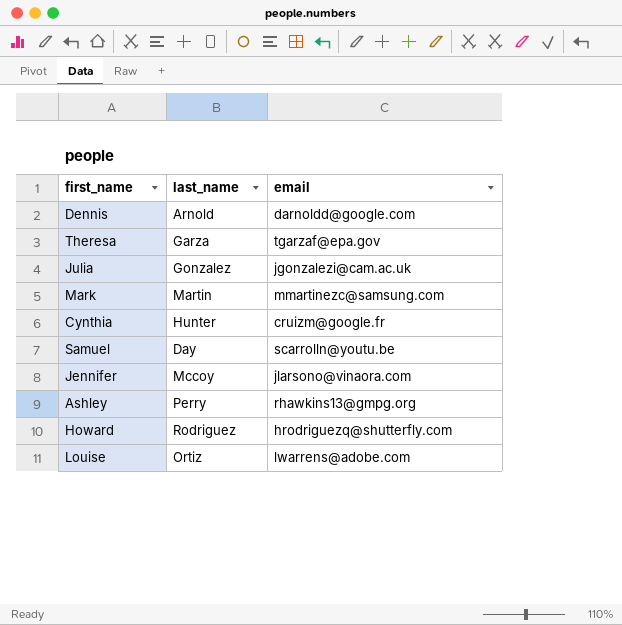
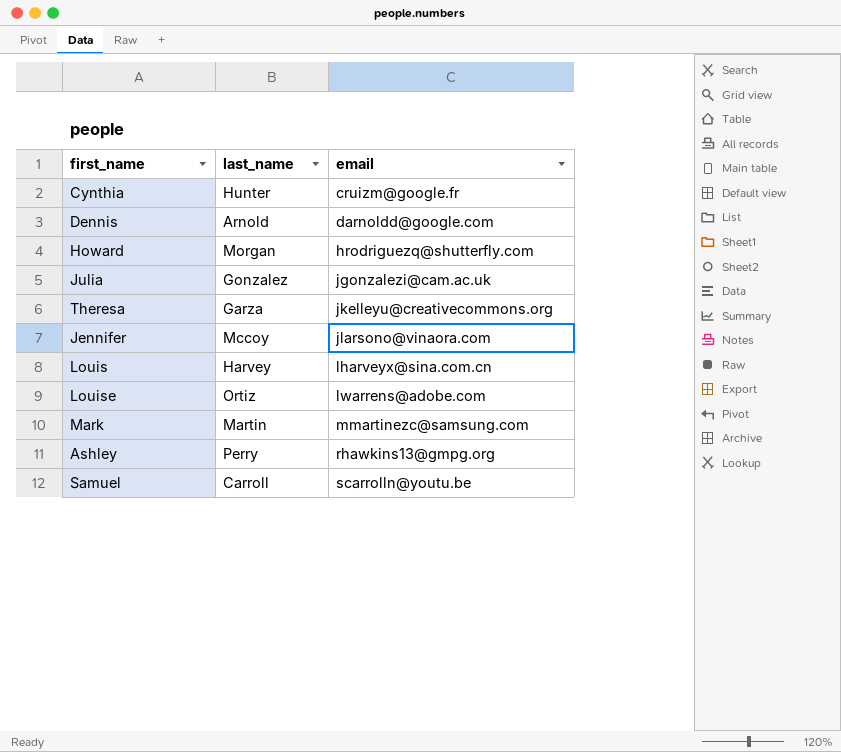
row order: none -> email ascending
Howard | last_name: Rodriguez -> Morgan
Theresa | email: tgarzaf@epa.gov -> jkelleyu@creativecommons.org
row Louis: none -> Harvey | lharveyx@sina.com.cn
Samuel | last_name: Day -> Carroll

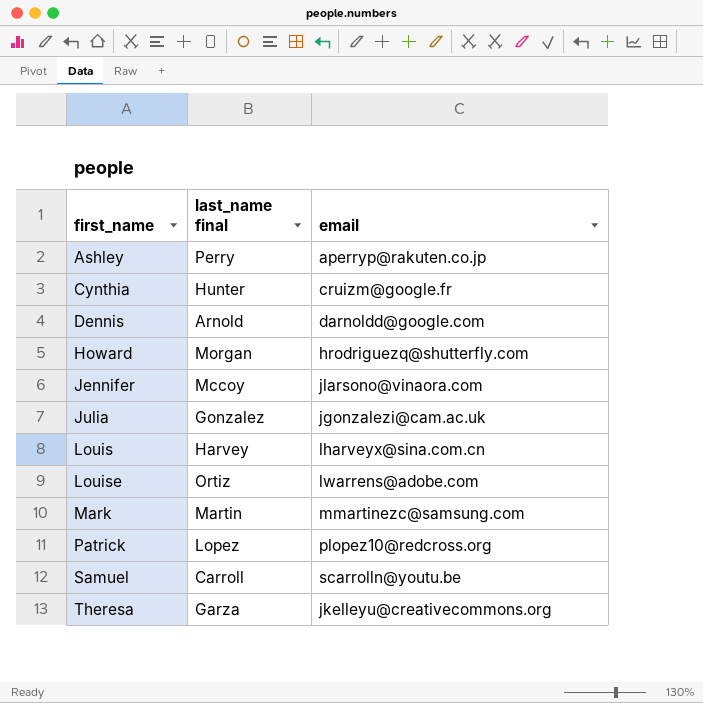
row order: email ascending -> first_name ascending
column name: last_name -> last_name final
Ashley | email: rhawkins13@gmpg.org -> aperryp@rakuten.co.jp
row Patrick: none -> Lopez | plopez10@redcross.org

